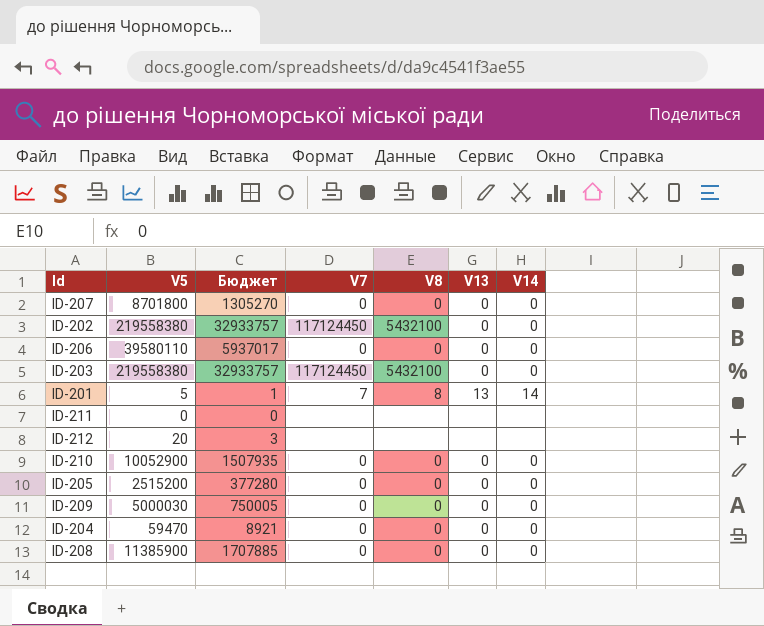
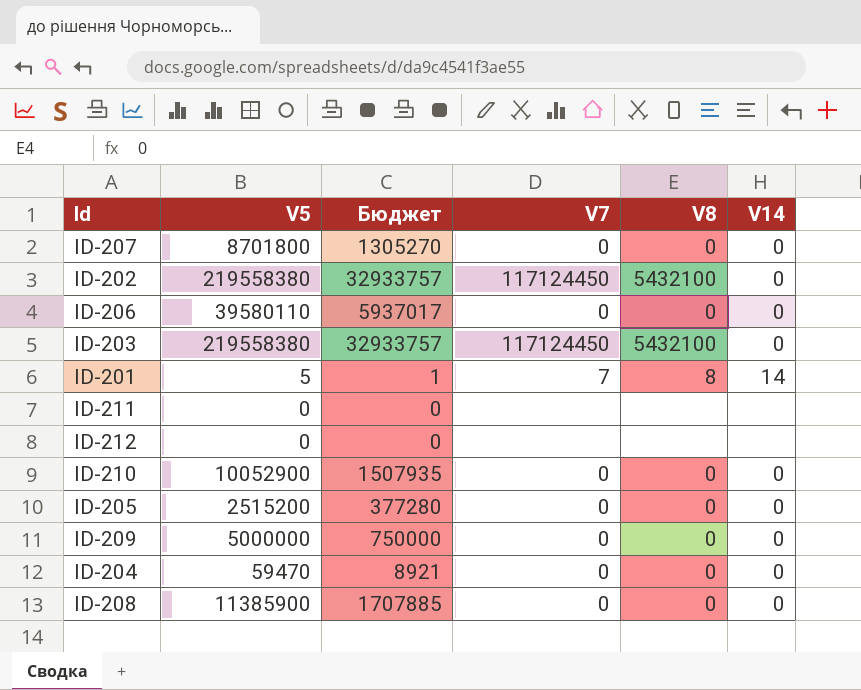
column V13 | position: 6 -> none
ID-212 | V5: 20 -> 0
ID-212 | Бюджет: 3 -> 0
ID-209 | V5: 5000030 -> 5000000
ID-209 | Бюджет: 750005 -> 750000

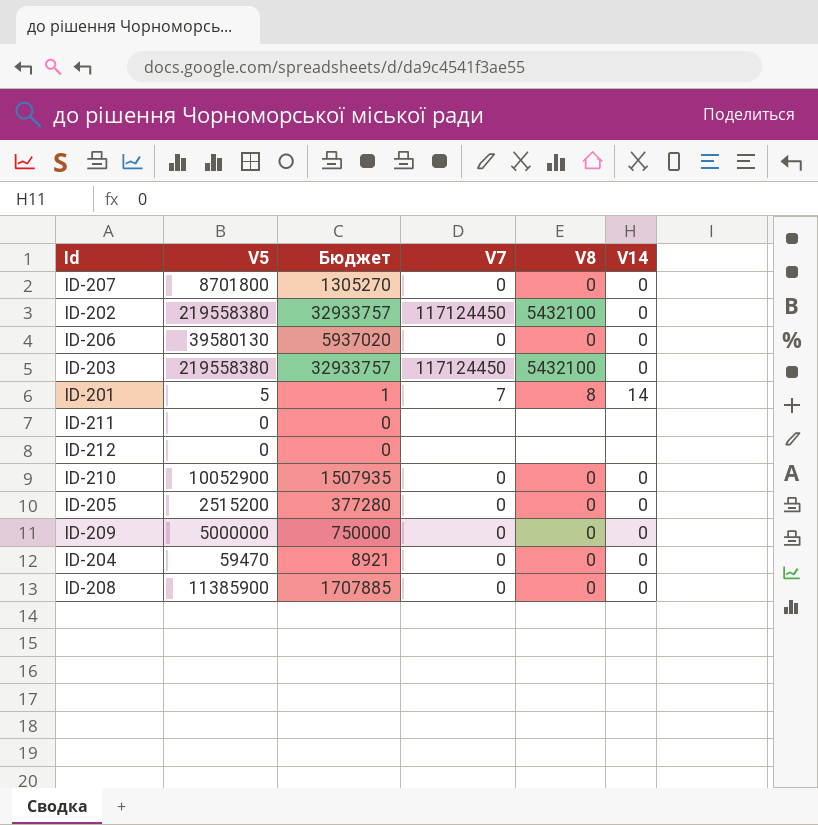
ID-206 | V5: 39580110 -> 39580130
ID-206 | Бюджет: 5937017 -> 5937020

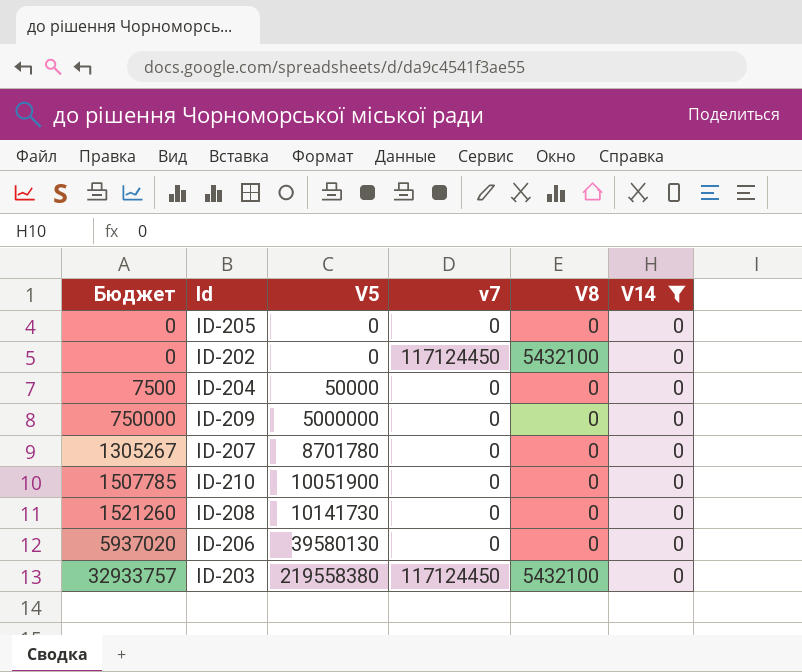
filter: none -> V14 = 0
row order: none -> Бюджет ascending
column Бюджет | position: 3 -> 1
column name: V7 -> v7
ID-205 | Бюджет: 377280 -> 0
ID-205 | V5: 2515200 -> 0
ID-202 | Бюджет: 32933757 -> 0
ID-202 | V5: 219558380 -> 0
ID-204 | Бюджет: 8921 -> 7500
ID-204 | V5: 59470 -> 50000
ID-207 | Бюджет: 1305270 -> 1305267
ID-207 | V5: 8701800 -> 8701780
ID-210 | Бюджет: 1507935 -> 1507785
ID-210 | V5: 10052900 -> 10051900
ID-208 | Бюджет: 1707885 -> 1521260
ID-208 | V5: 11385900 -> 10141730

